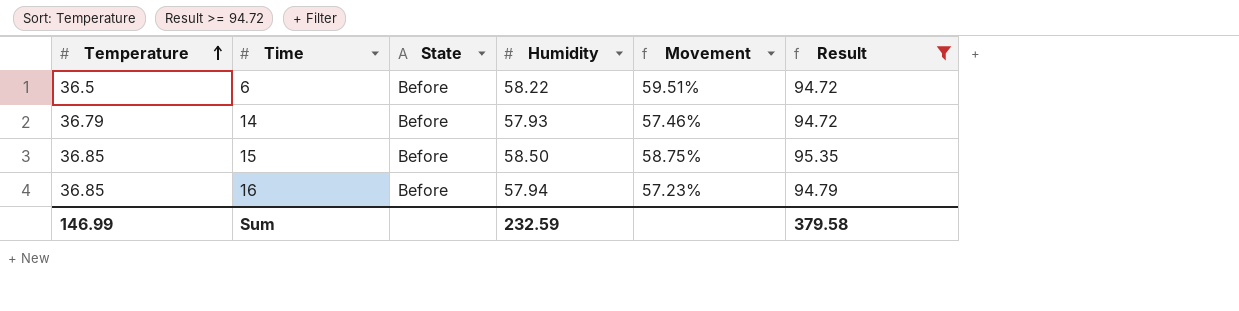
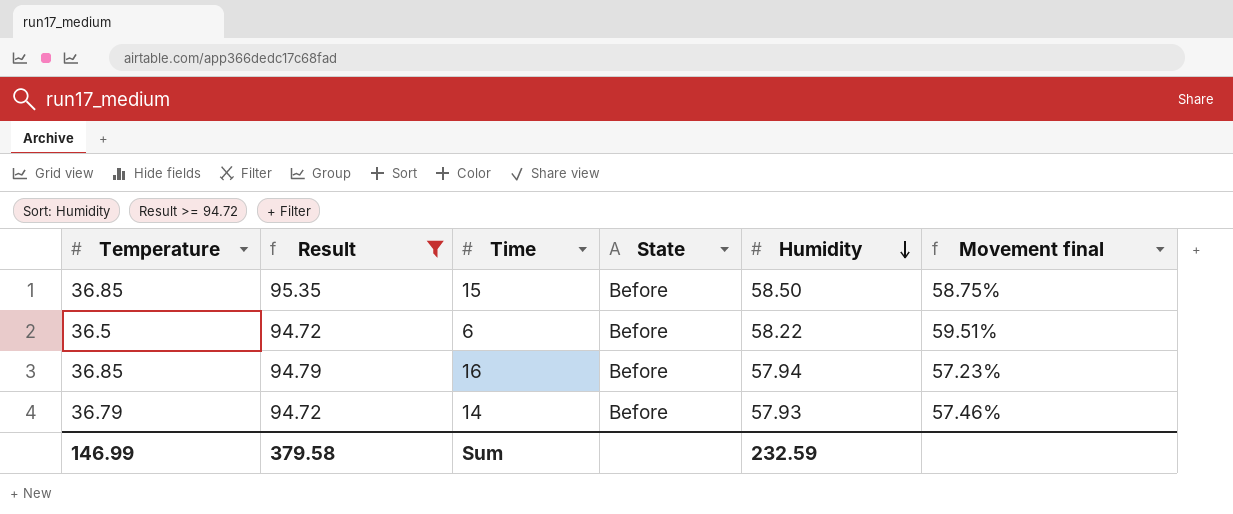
row order: Temperature ascending -> Humidity descending
column Result | position: 6 -> 2
column name: Movement -> Movement final

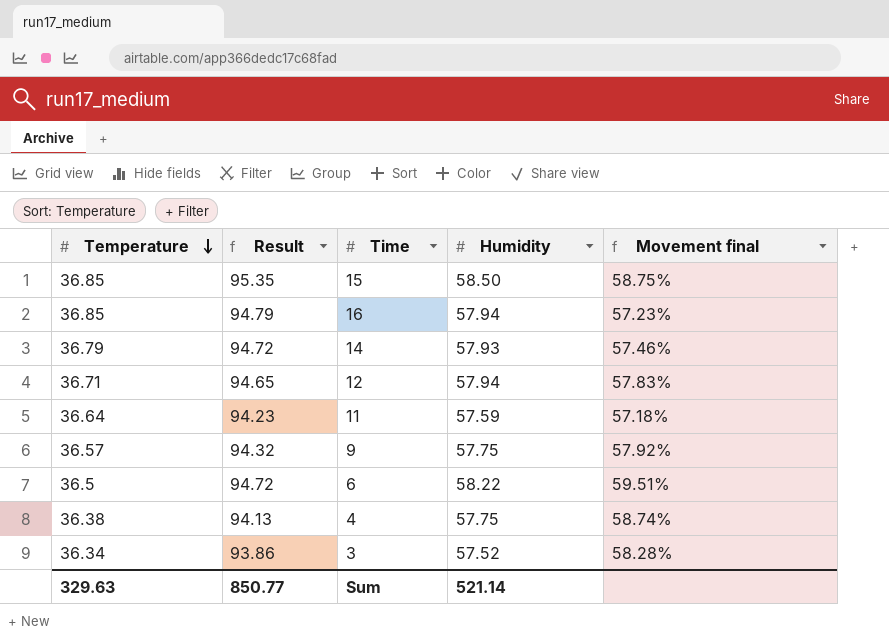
filter: Result >= 94.72 -> none
row order: Humidity descending -> Temperature descending
column State | position: 4 -> none
Sum | Temperature: 146.99 -> 329.63
Sum | Result: 379.58 -> 850.77
Sum | Humidity: 232.59 -> 521.14

